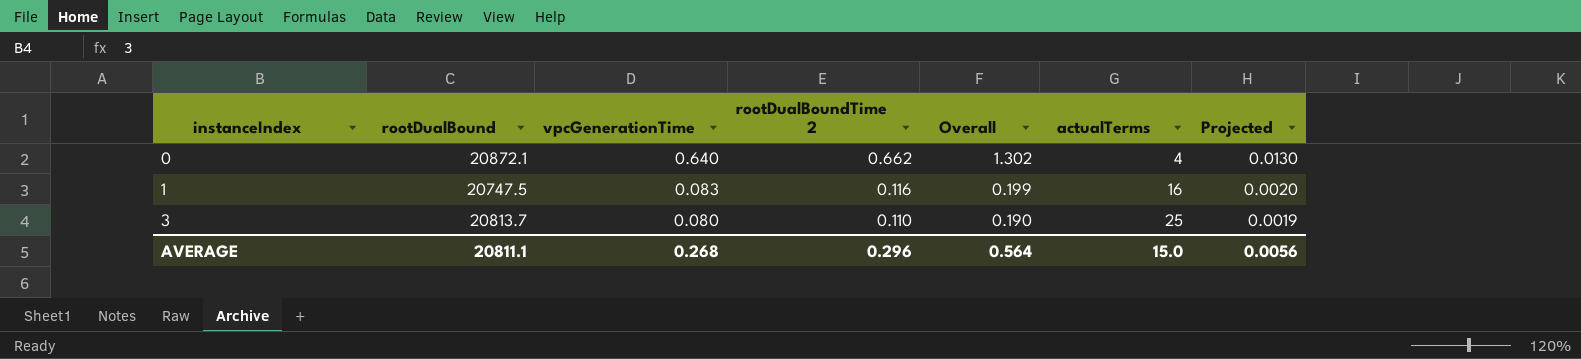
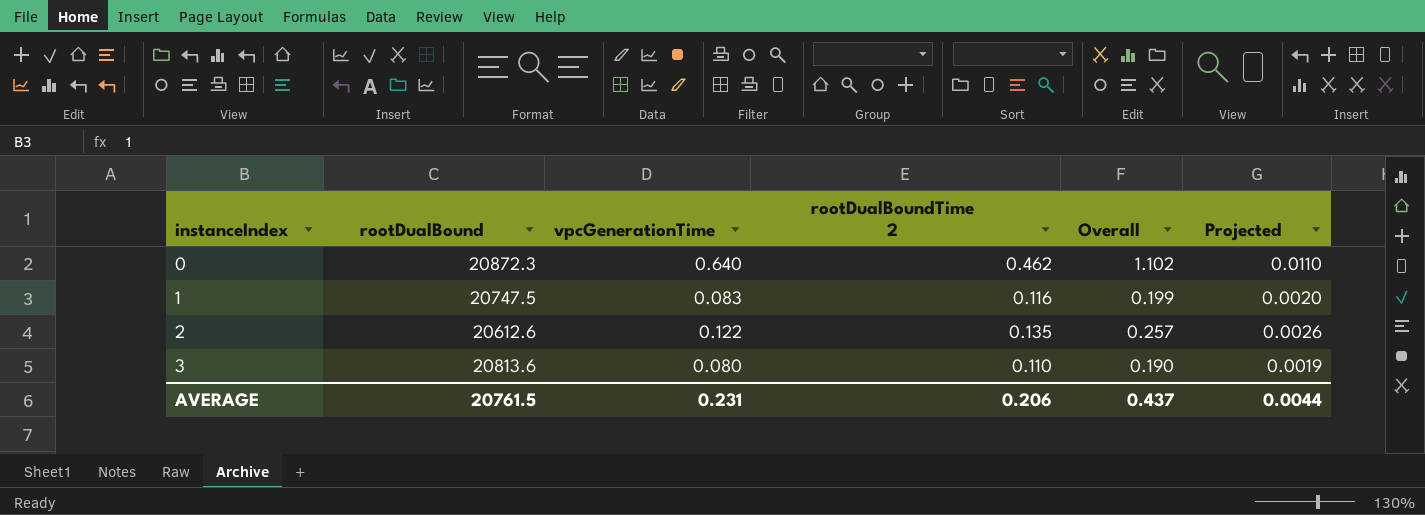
column actualTerms | position: 6 -> none
0 | rootDualBound: 20872.1 -> 20872.3
0 | rootDualBoundTime 2: 0.662 -> 0.462
0 | Overall: 1.302 -> 1.102
0 | Projected: 0.0130 -> 0.0110
row 2: none -> 20612.6 | 0.122 | 0.135 | 0.257 | 0.0026
3 | rootDualBound: 20813.7 -> 20813.6
AVERAGE | rootDualBound: 20811.1 -> 20761.5
AVERAGE | vpcGenerationTime: 0.268 -> 0.231
AVERAGE | rootDualBoundTime 2: 0.296 -> 0.206
AVERAGE | Overall: 0.564 -> 0.437
AVERAGE | Projected: 0.0056 -> 0.0044

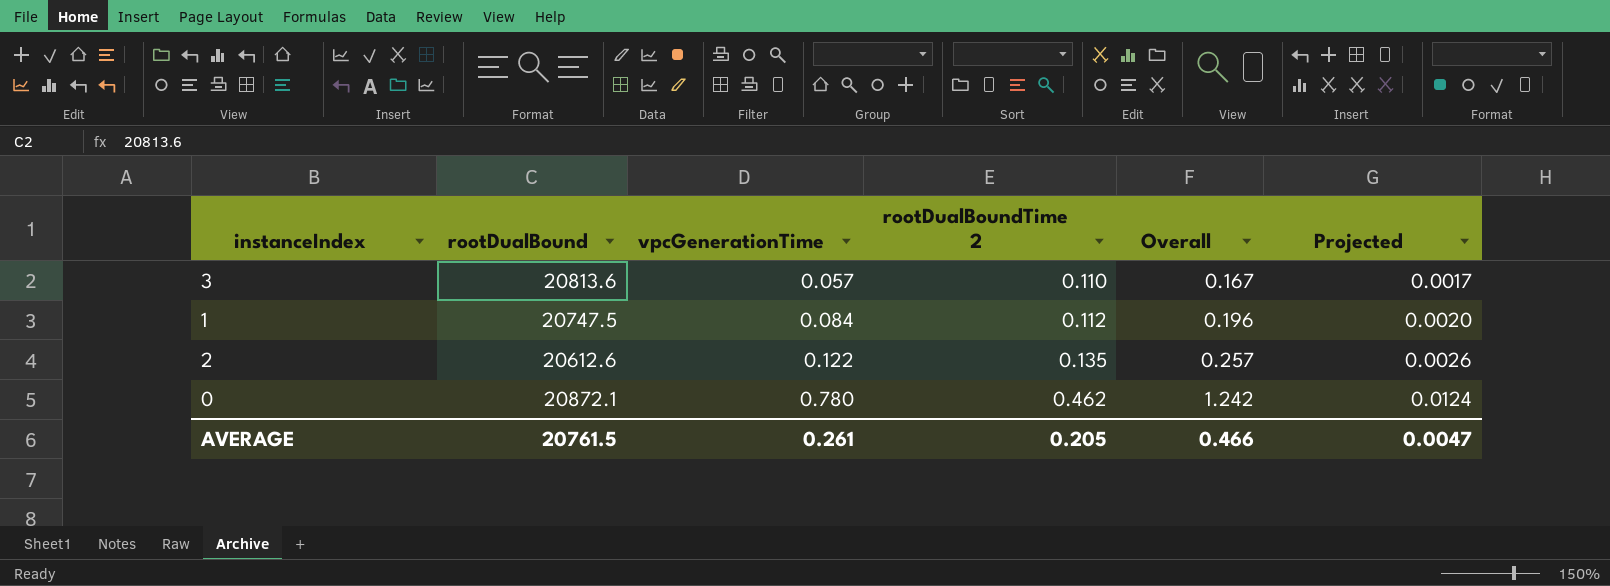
row order: instanceIndex ascending -> vpcGenerationTime ascending
3 | vpcGenerationTime: 0.080 -> 0.057
3 | Overall: 0.190 -> 0.167
3 | Projected: 0.0019 -> 0.0017
1 | vpcGenerationTime: 0.083 -> 0.084
1 | rootDualBoundTime 2: 0.116 -> 0.112
1 | Overall: 0.199 -> 0.196
0 | rootDualBound: 20872.3 -> 20872.1
0 | vpcGenerationTime: 0.640 -> 0.780
0 | Overall: 1.102 -> 1.242
0 | Projected: 0.0110 -> 0.0124
AVERAGE | vpcGenerationTime: 0.231 -> 0.261
AVERAGE | rootDualBoundTime 2: 0.206 -> 0.205
AVERAGE | Overall: 0.437 -> 0.466
AVERAGE | Projected: 0.0044 -> 0.0047

